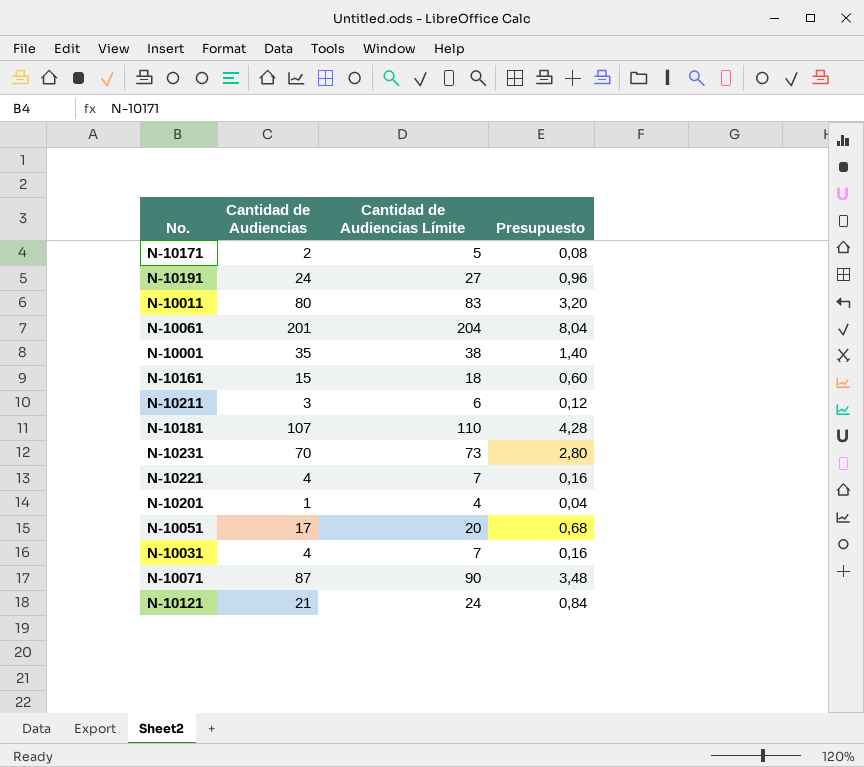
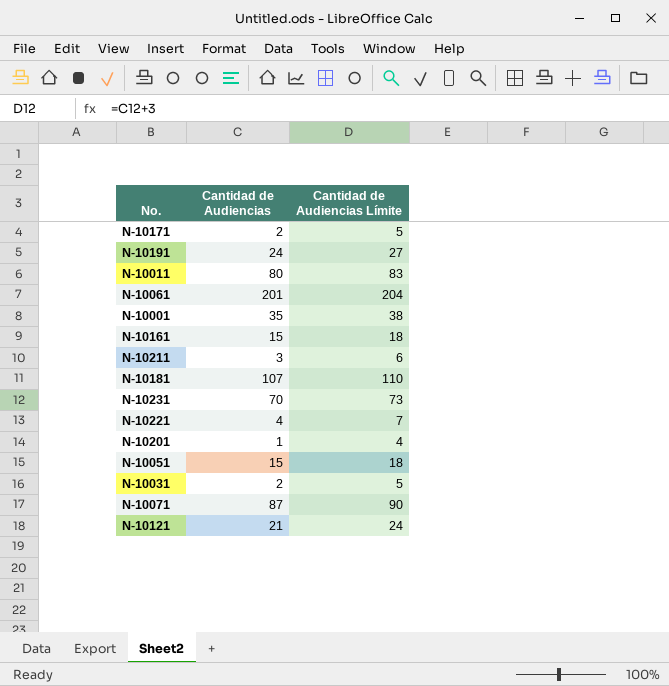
column Presupuesto | formula: [Cantidad de Audiencias] * 0,04 -> none
N-10051 | Cantidad de Audiencias: 17 -> 15
N-10051 | Cantidad de Audiencias Límite: 20 -> 18
N-10031 | Cantidad de Audiencias: 4 -> 2
N-10031 | Cantidad de Audiencias Límite: 7 -> 5

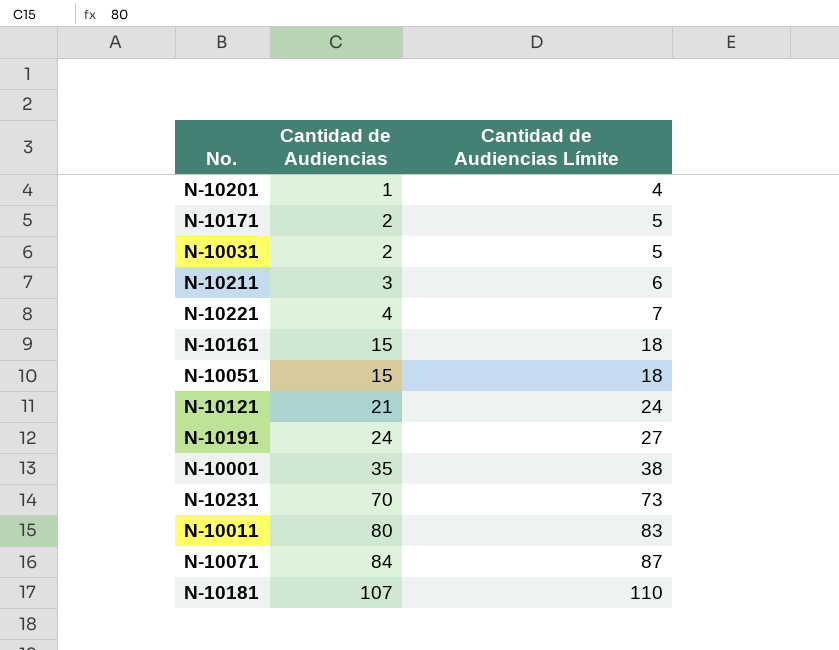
row order: none -> Cantidad de Audiencias ascending
row N-10061: 201 | 204 -> none
N-10071 | Cantidad de Audiencias: 87 -> 84
N-10071 | Cantidad de Audiencias Límite: 90 -> 87

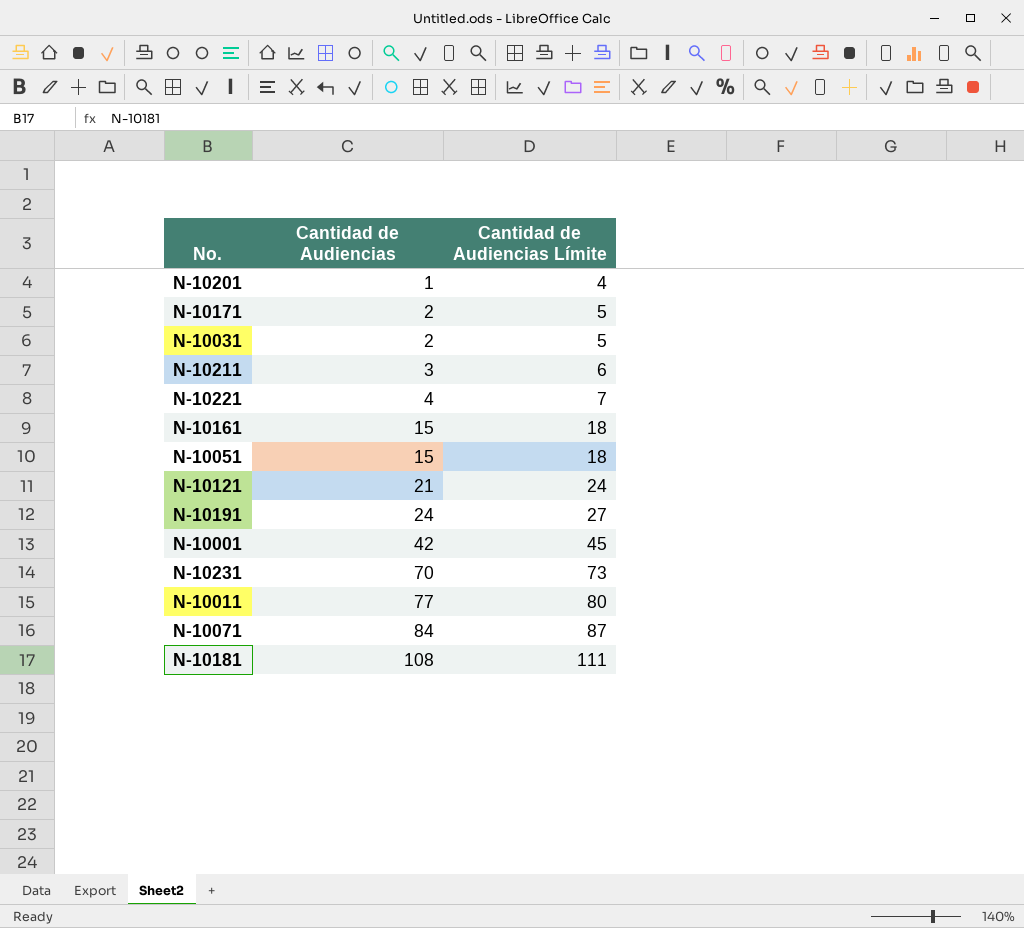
N-10001 | Cantidad de Audiencias: 35 -> 42
N-10001 | Cantidad de Audiencias Límite: 38 -> 45
N-10011 | Cantidad de Audiencias: 80 -> 77
N-10011 | Cantidad de Audiencias Límite: 83 -> 80
N-10181 | Cantidad de Audiencias: 107 -> 108
N-10181 | Cantidad de Audiencias Límite: 110 -> 111

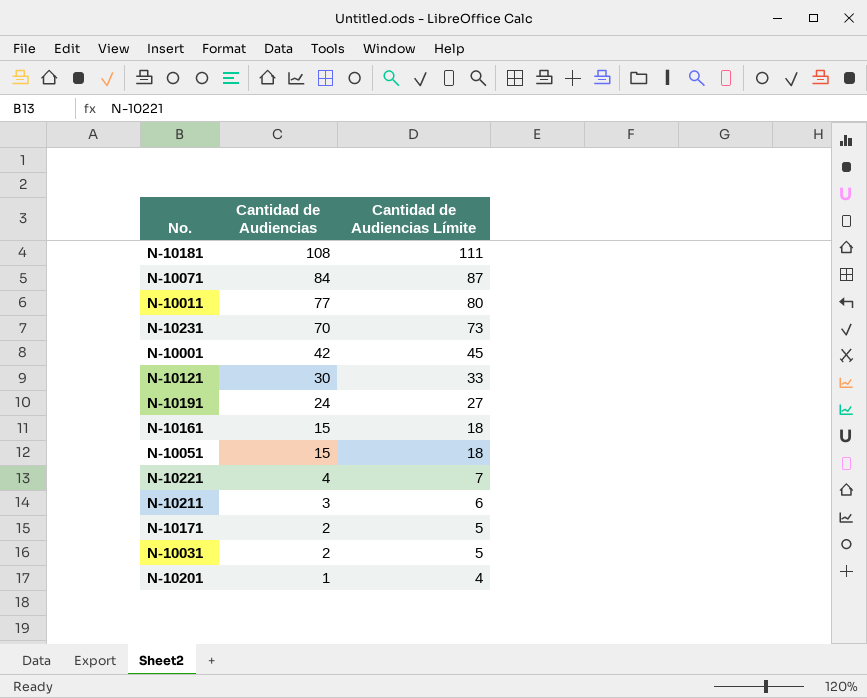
row order: Cantidad de Audiencias ascending -> Cantidad de Audiencias descending
N-10121 | Cantidad de Audiencias: 21 -> 30
N-10121 | Cantidad de Audiencias Límite: 24 -> 33

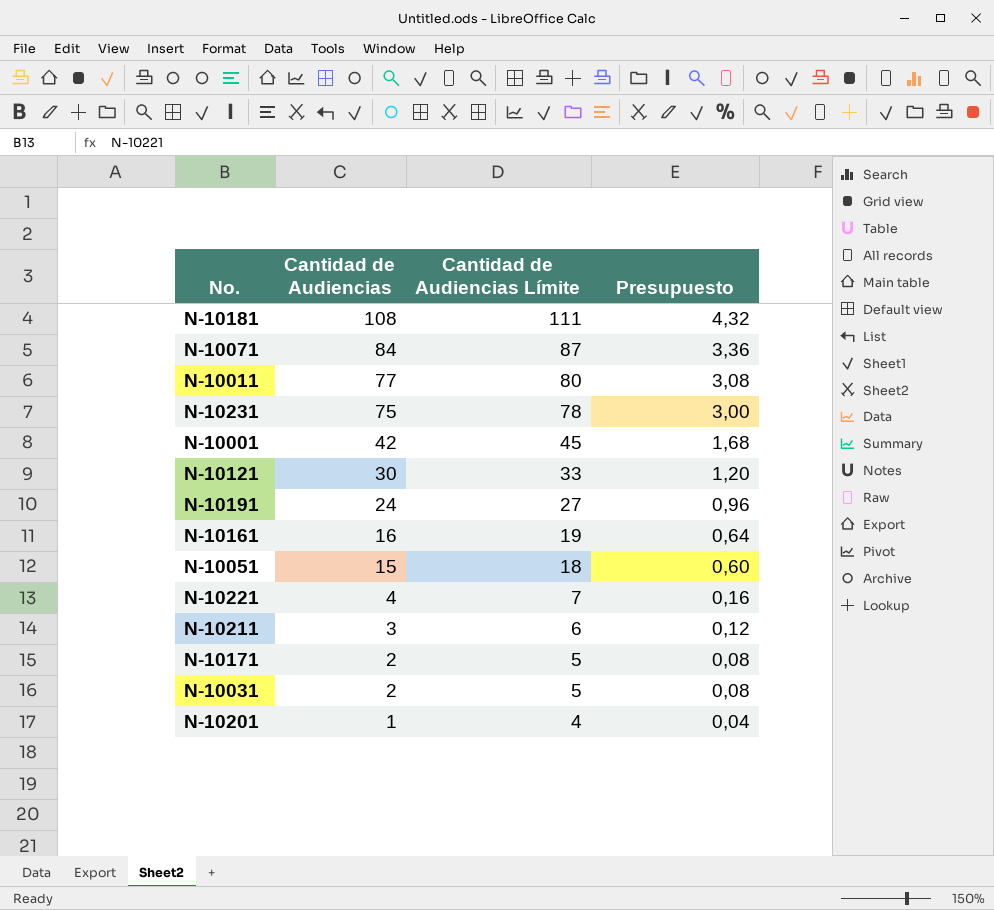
column Presupuesto | formula: none -> [Cantidad de Audiencias] * 0,04
N-10231 | Cantidad de Audiencias: 70 -> 75
N-10231 | Cantidad de Audiencias Límite: 73 -> 78
N-10161 | Cantidad de Audiencias: 15 -> 16
N-10161 | Cantidad de Audiencias Límite: 18 -> 19

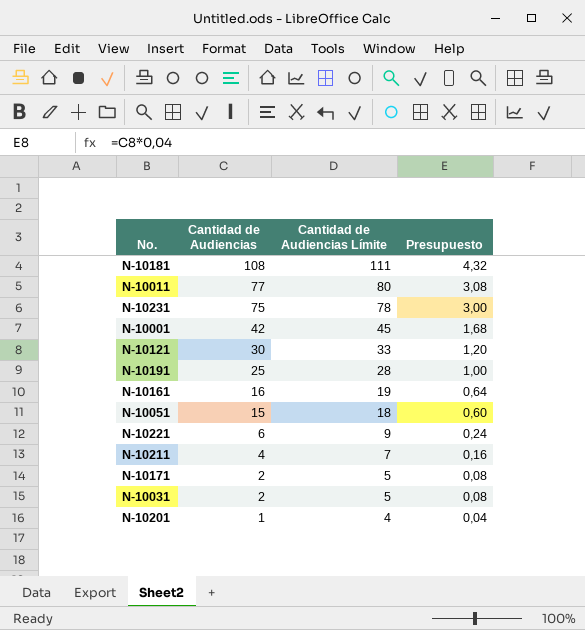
row N-10071: 84 | 87 | 3,36 -> none
N-10191 | Cantidad de Audiencias: 24 -> 25
N-10191 | Cantidad de Audiencias Límite: 27 -> 28
N-10191 | Presupuesto: 0,96 -> 1,00
N-10221 | Cantidad de Audiencias: 4 -> 6
N-10221 | Cantidad de Audiencias Límite: 7 -> 9
N-10221 | Presupuesto: 0,16 -> 0,24
N-10211 | Cantidad de Audiencias: 3 -> 4
N-10211 | Cantidad de Audiencias Límite: 6 -> 7
N-10211 | Presupuesto: 0,12 -> 0,16

